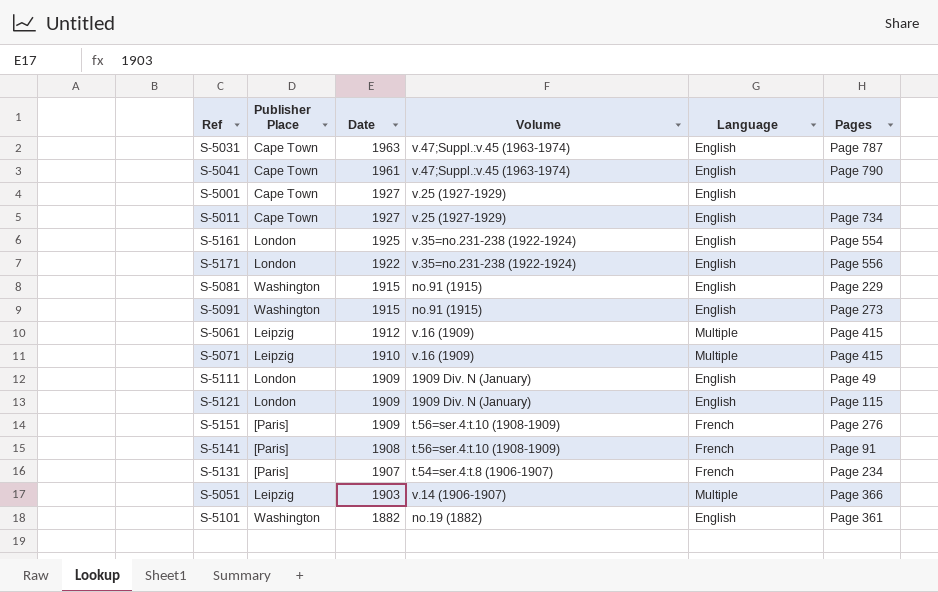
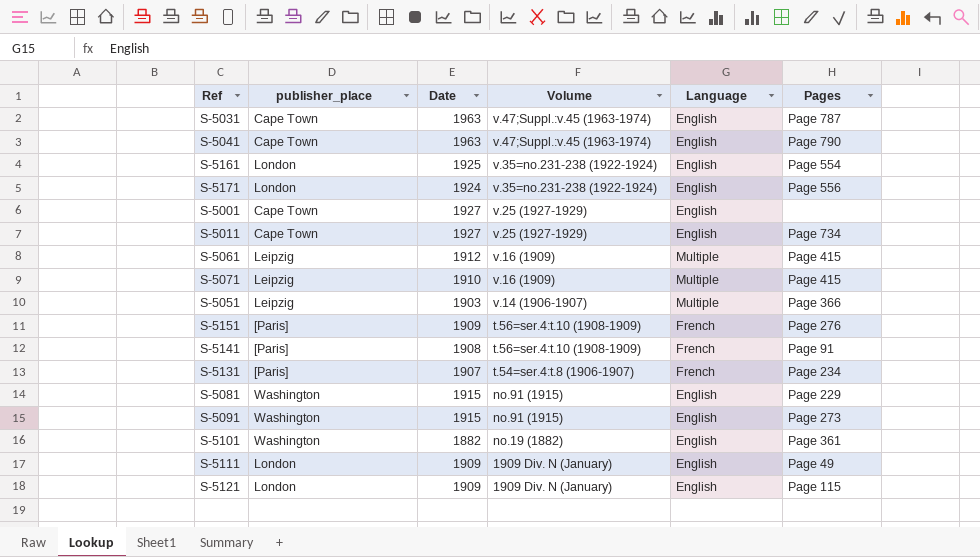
row order: Date descending -> Volume descending
column name: Publisher Place -> publisher_place
S-5041 | Date: 1961 -> 1963
S-5171 | Date: 1922 -> 1924

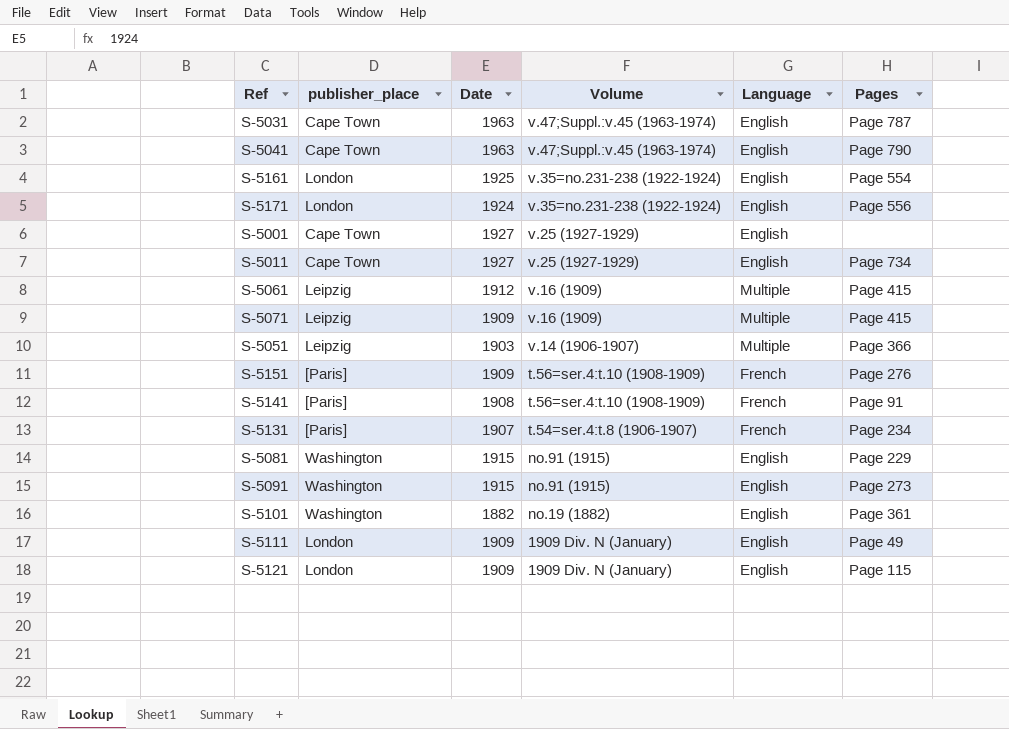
S-5071 | Date: 1910 -> 1909

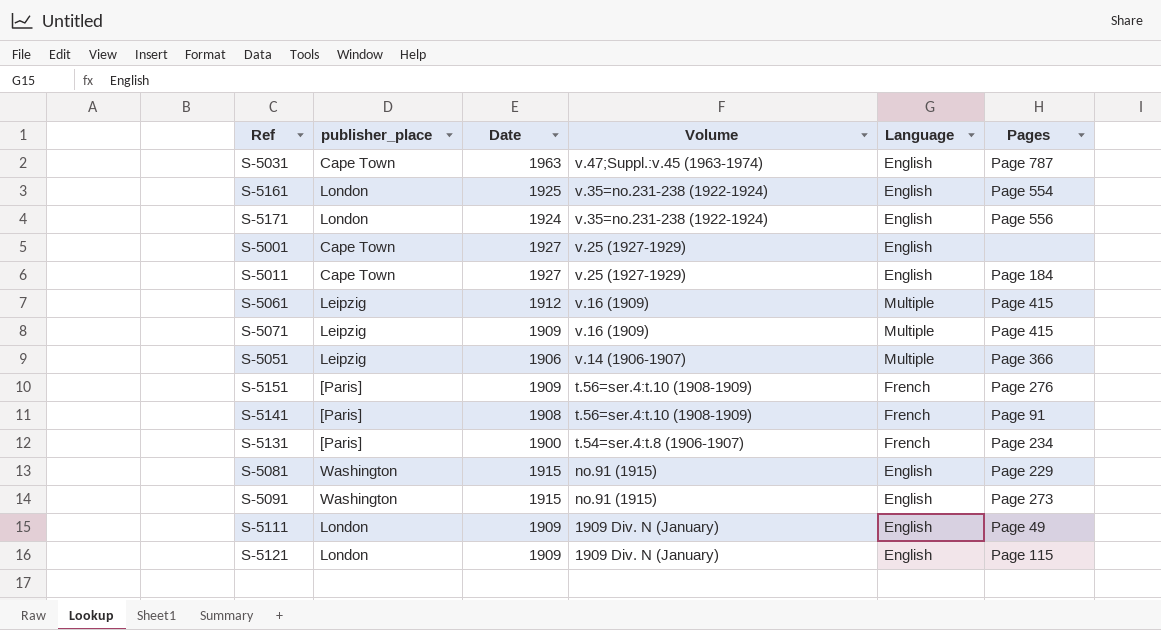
row S-5041: Cape Town | 1963 | v.47;Suppl.:v.45 (1963-1974) | English | Page 790 -> none
row S-5101: Washington | 1882 | no.19 (1882) | English | Page 361 -> none
S-5011 | Pages: Page 734 -> Page 184
S-5051 | Date: 1903 -> 1906
S-5131 | Date: 1907 -> 1900

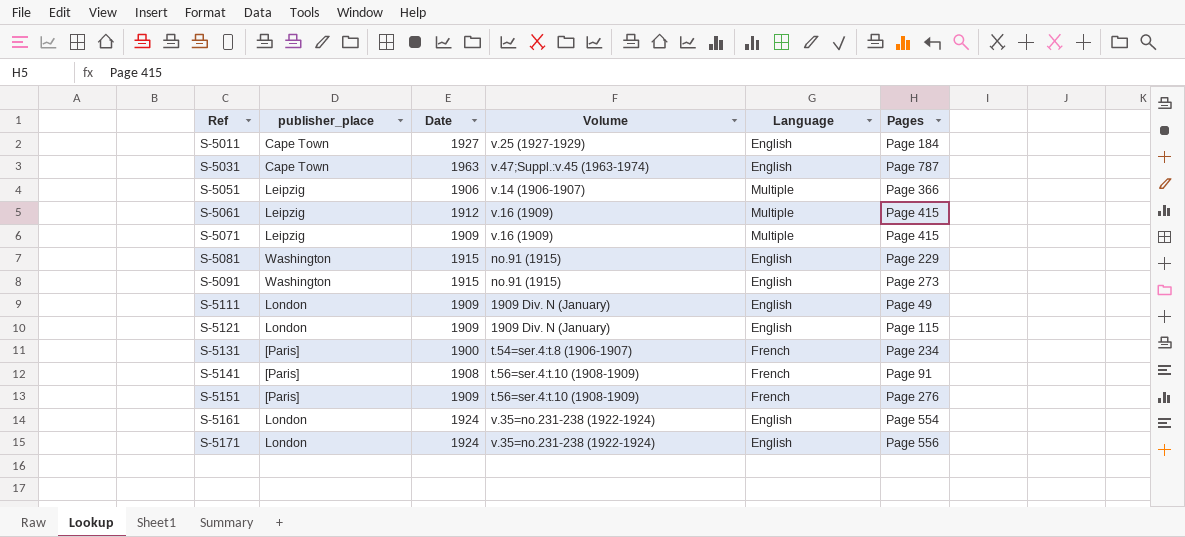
row order: Volume descending -> Ref ascending
row S-5001: Cape Town | 1927 | v.25 (1927-1929) | English | none -> none
S-5161 | Date: 1925 -> 1924

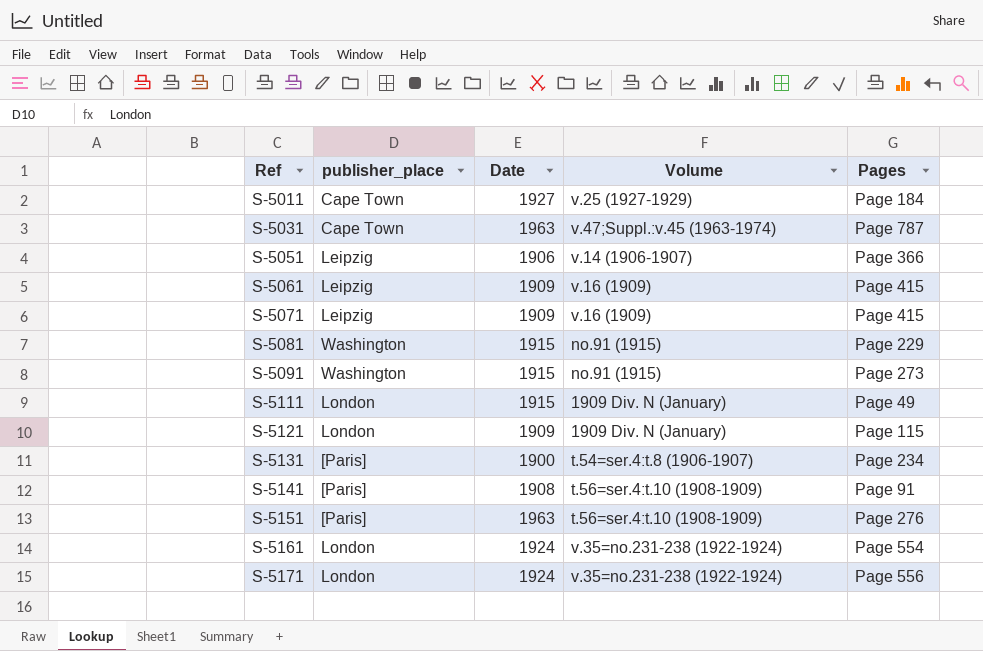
column Language | position: 5 -> none
S-5061 | Date: 1912 -> 1909
S-5111 | Date: 1909 -> 1915
S-5151 | Date: 1909 -> 1963

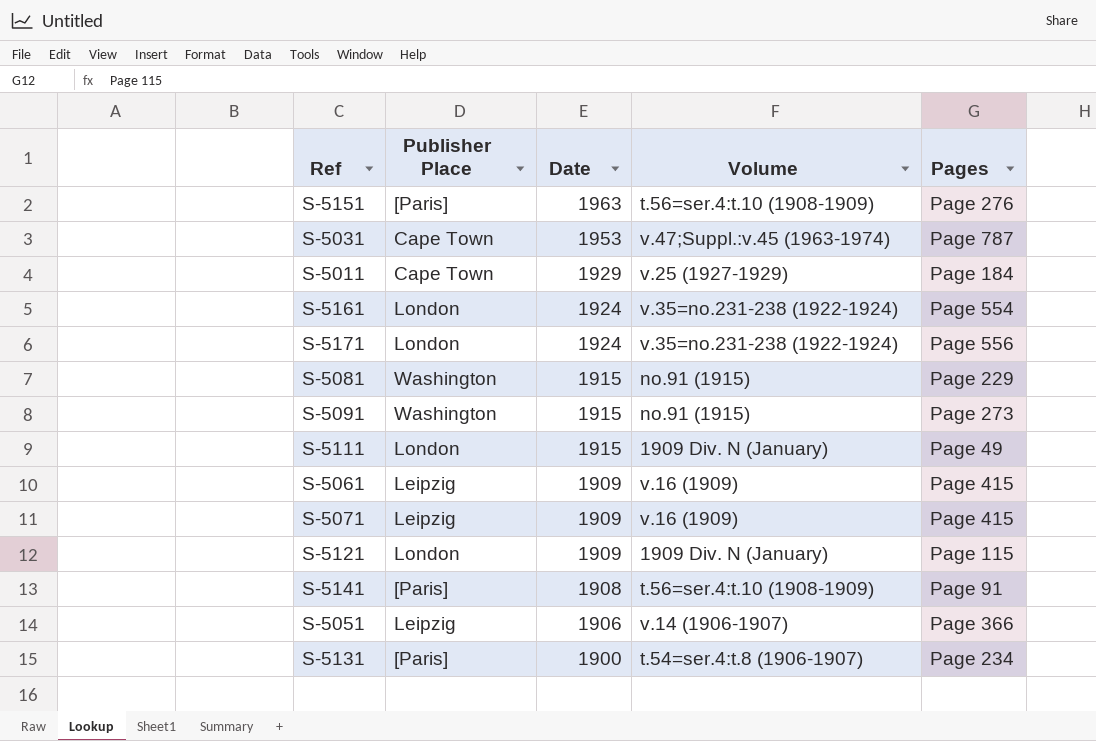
row order: Ref ascending -> Date descending
column name: publisher_place -> Publisher Place
S-5031 | Date: 1963 -> 1953
S-5011 | Date: 1927 -> 1929

